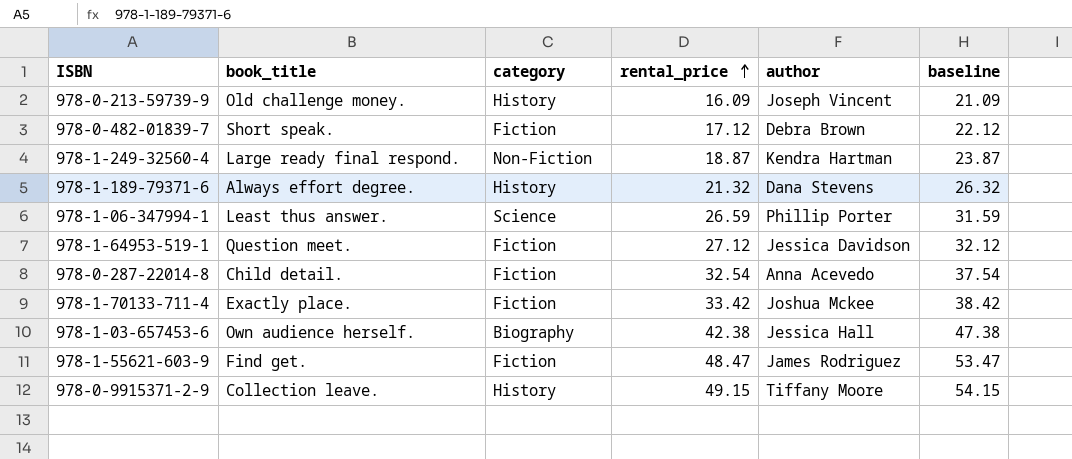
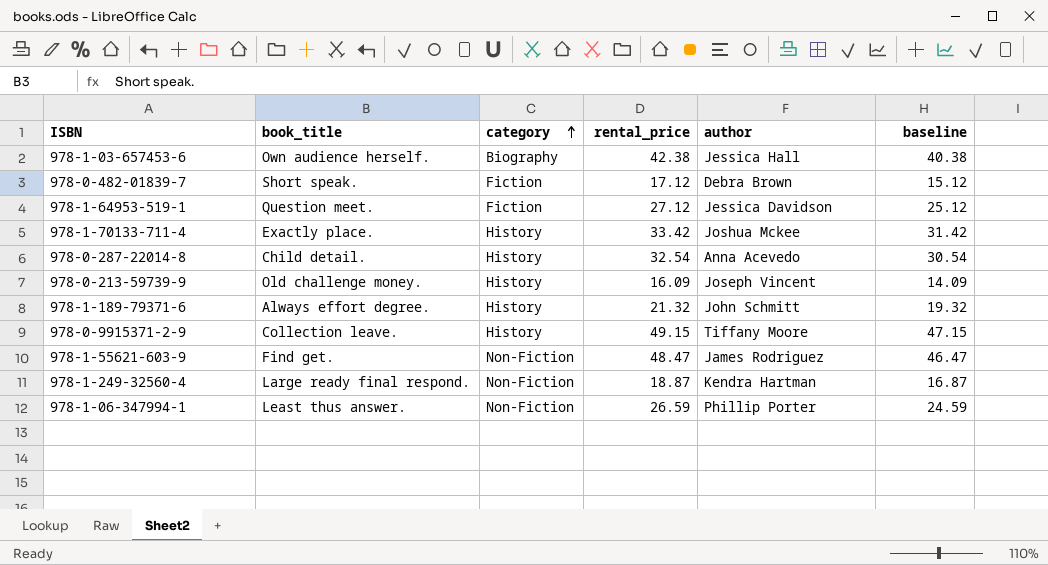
row order: rental_price ascending -> category ascending
column baseline | formula: [rental_price] + 5 -> [rental_price] - 2
978-1-70133-711-4 | category: Fiction -> History
978-0-287-22014-8 | category: Fiction -> History
978-1-189-79371-6 | author: Dana Stevens -> John Schmitt
978-1-55621-603-9 | category: Fiction -> Non-Fiction
978-1-06-347994-1 | category: Science -> Non-Fiction

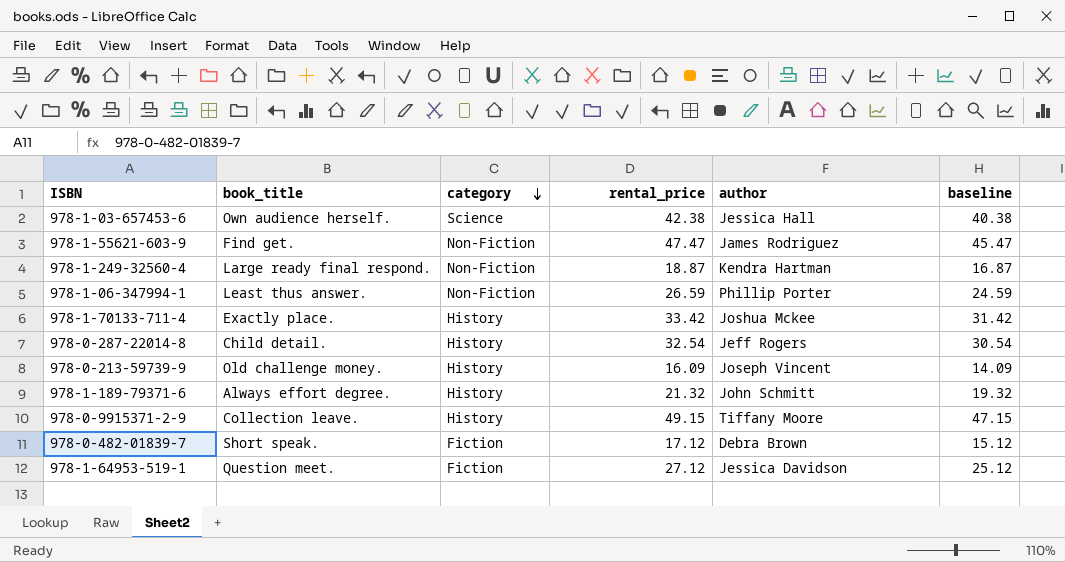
row order: category ascending -> category descending
978-1-03-657453-6 | category: Biography -> Science
978-1-55621-603-9 | rental_price: 48.47 -> 47.47
978-1-55621-603-9 | baseline: 46.47 -> 45.47
978-0-287-22014-8 | author: Anna Acevedo -> Jeff Rogers

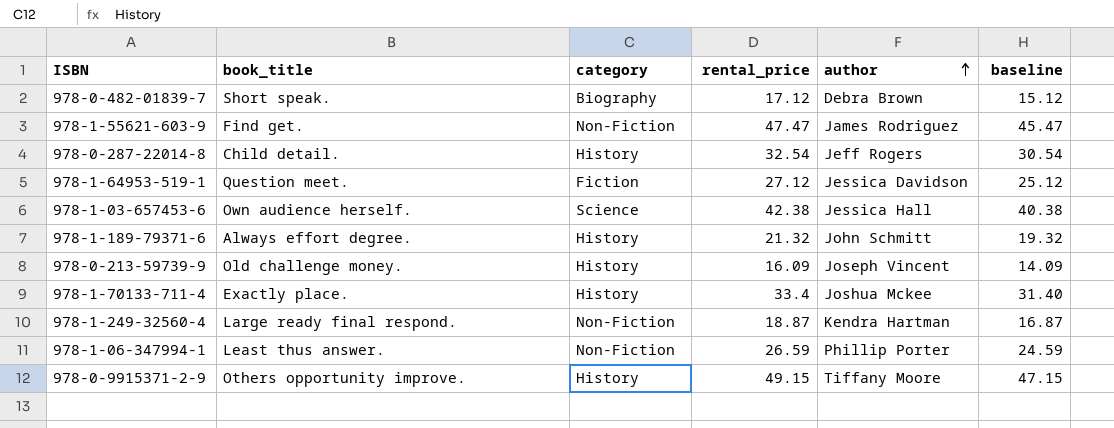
row order: category descending -> author ascending
978-0-482-01839-7 | category: Fiction -> Biography
978-1-70133-711-4 | rental_price: 33.42 -> 33.4
978-1-70133-711-4 | baseline: 31.42 -> 31.40
978-0-9915371-2-9 | book_title: Collection leave. -> Others opportunity improve.

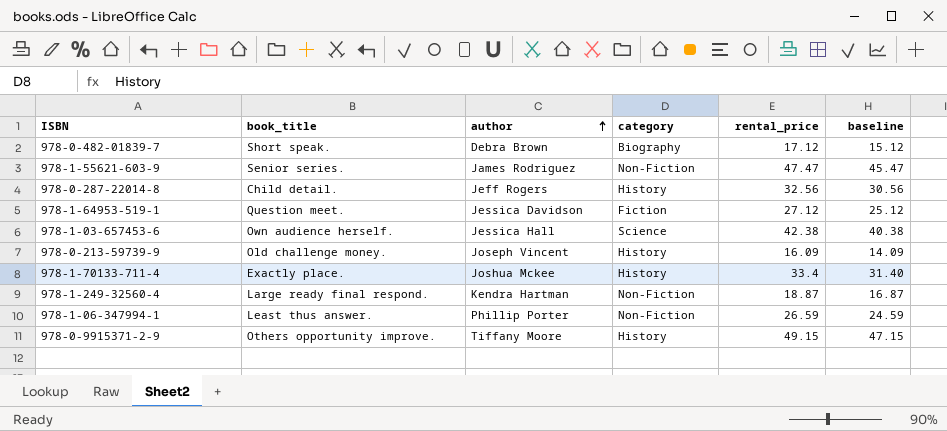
column author | position: 5 -> 3
row 978-1-189-79371-6: Always effort degree. | History | 21.32 | John Schmitt | 19.32 -> none
978-1-55621-603-9 | book_title: Find get. -> Senior series.
978-0-287-22014-8 | rental_price: 32.54 -> 32.56
978-0-287-22014-8 | baseline: 30.54 -> 30.56

